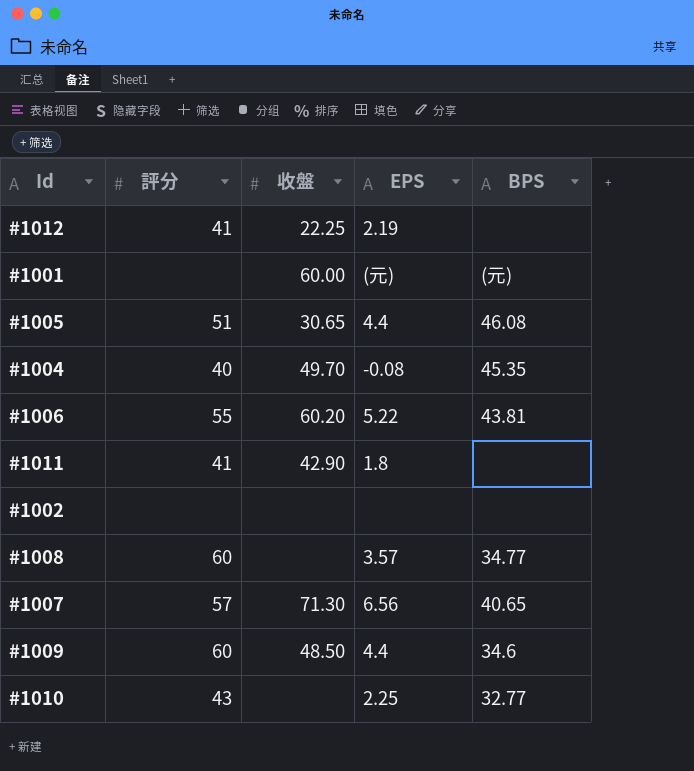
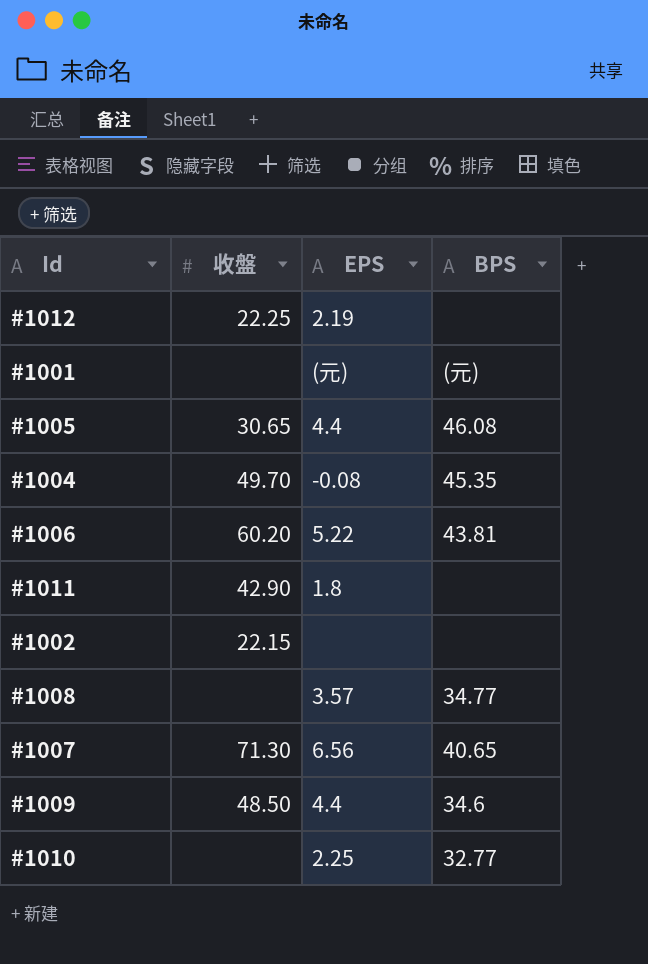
column 評分 | position: 2 -> none
#1001 | 收盤: 60.00 -> none
#1002 | 收盤: none -> 22.15

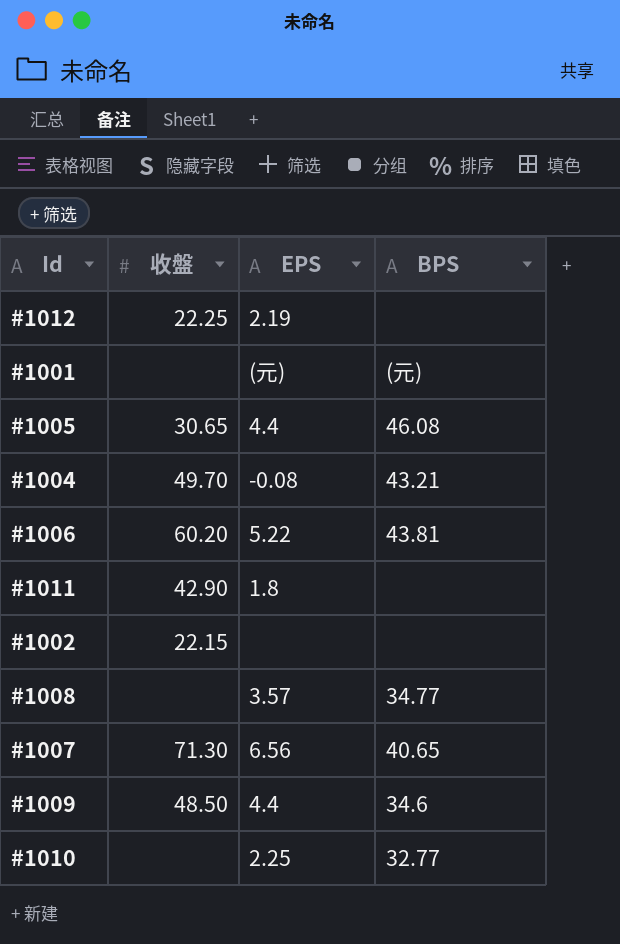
#1004 | BPS: 45.35 -> 43.21

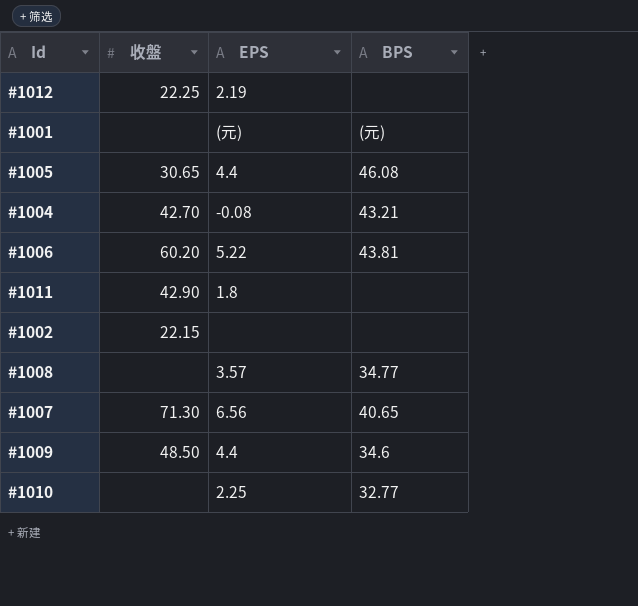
#1004 | 收盤: 49.70 -> 42.70

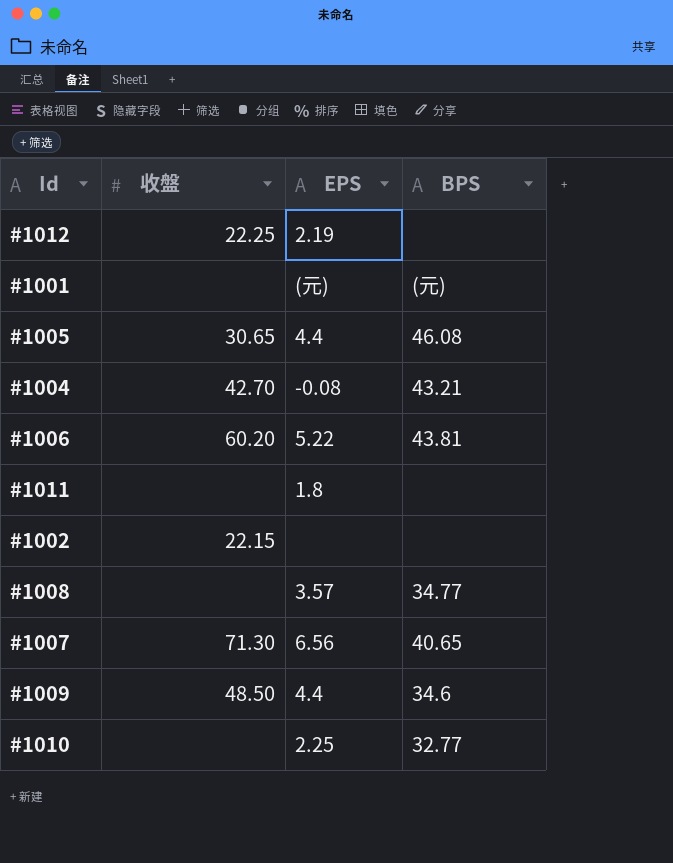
#1011 | 收盤: 42.90 -> none

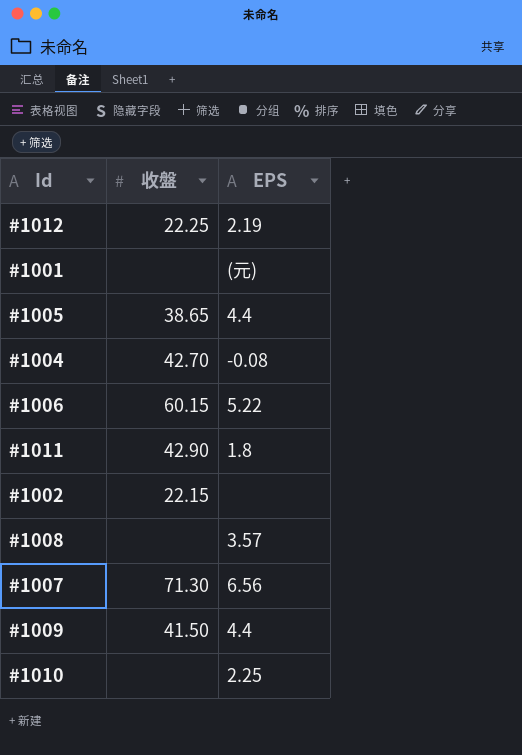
column BPS | position: 4 -> none
#1005 | 收盤: 30.65 -> 38.65
#1006 | 收盤: 60.20 -> 60.15
#1011 | 收盤: none -> 42.90
#1009 | 收盤: 48.50 -> 41.50

